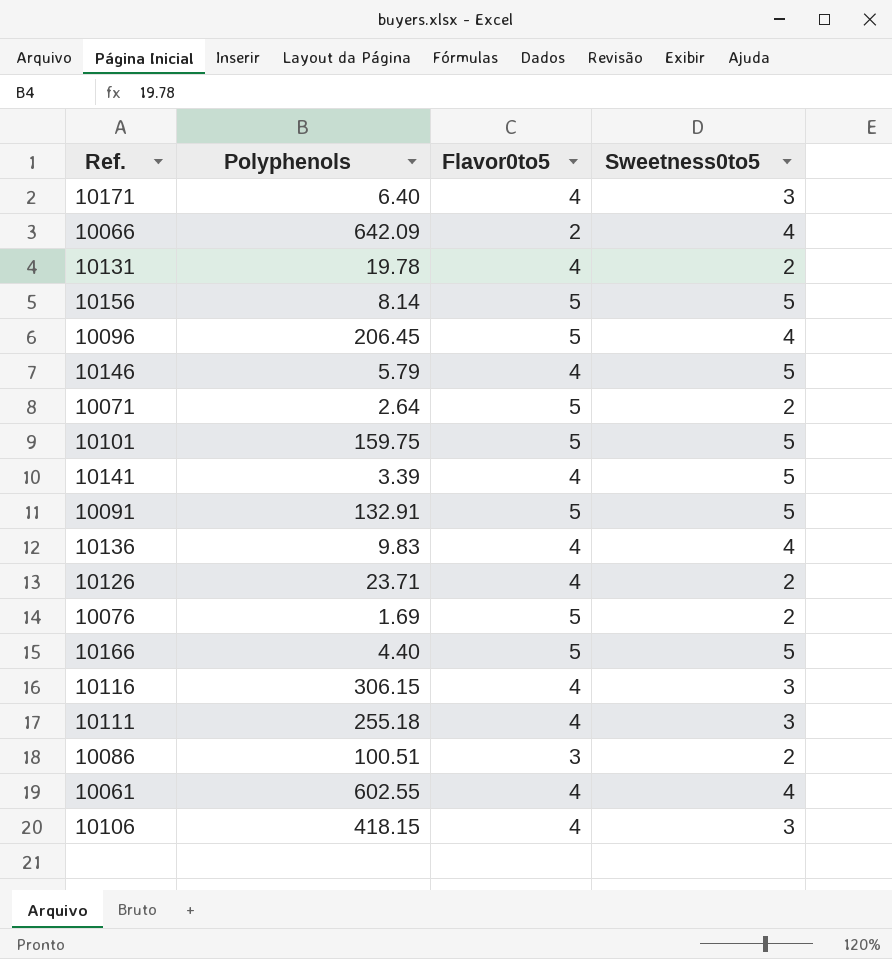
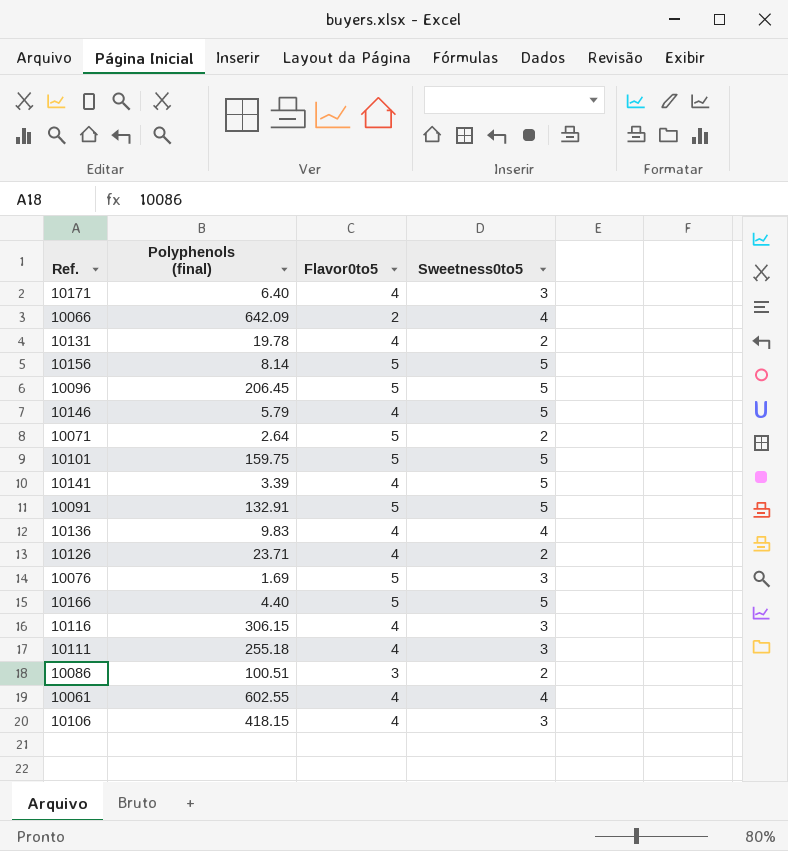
column name: Polyphenols -> Polyphenols (final)
10096 | Sweetness0to5: 4 -> 5
10076 | Sweetness0to5: 2 -> 3

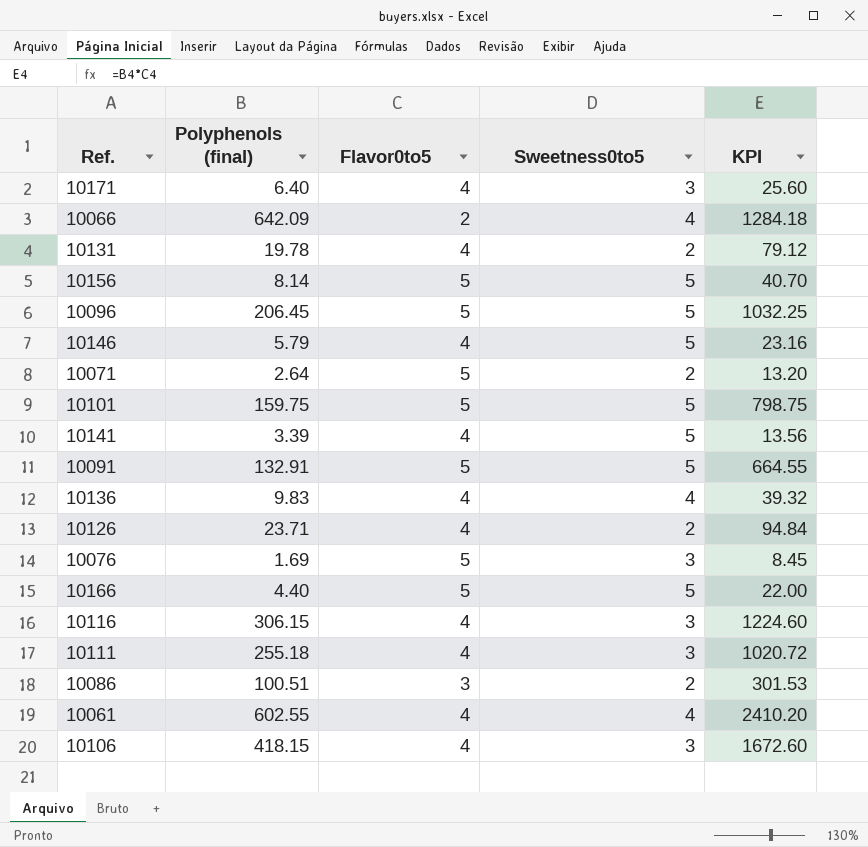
column KPI | formula: none -> [Polyphenols (final)] * [Flavor0to5]

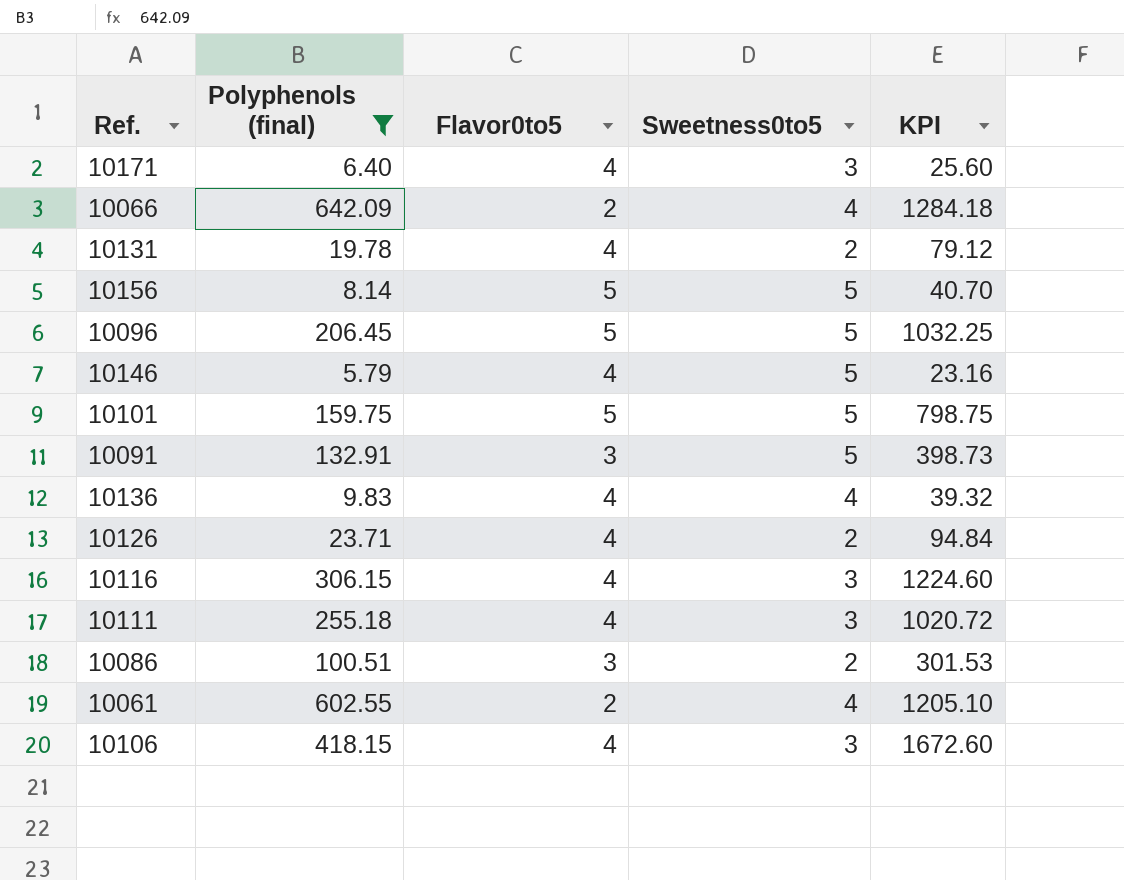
filter: none -> Polyphenols (final) >= 5.79
10091 | Flavor0to5: 5 -> 3
10091 | KPI: 664.55 -> 398.73
10061 | Flavor0to5: 4 -> 2
10061 | KPI: 2410.20 -> 1205.10

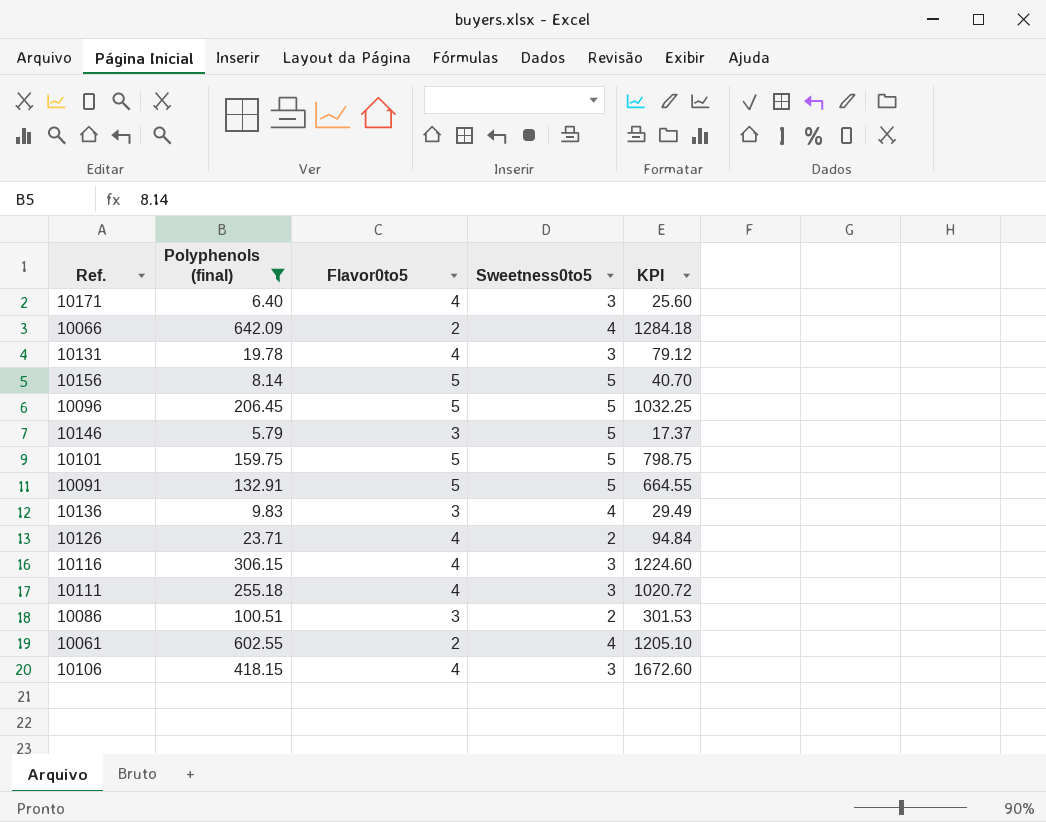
10131 | Sweetness0to5: 2 -> 3
10146 | Flavor0to5: 4 -> 3
10146 | KPI: 23.16 -> 17.37
10091 | Flavor0to5: 3 -> 5
10091 | KPI: 398.73 -> 664.55
10136 | Flavor0to5: 4 -> 3
10136 | KPI: 39.32 -> 29.49

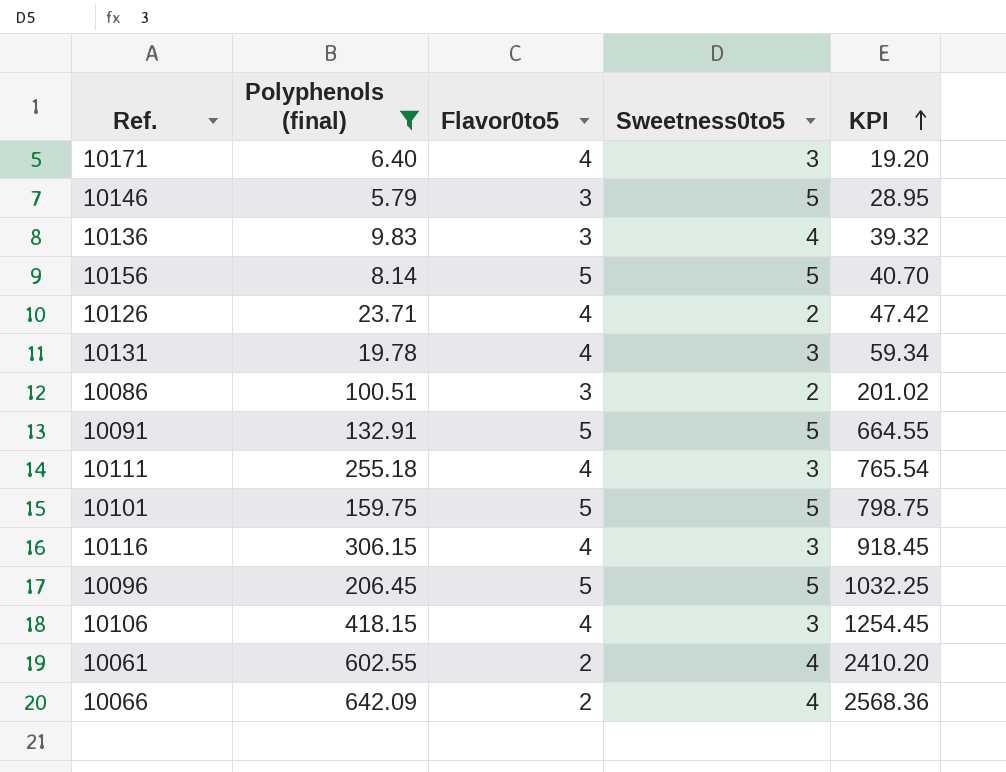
row order: none -> KPI ascending
column KPI | formula: [Polyphenols (final)] * [Flavor0to5] -> [Polyphenols (final)] * [Sweetness0to5]

